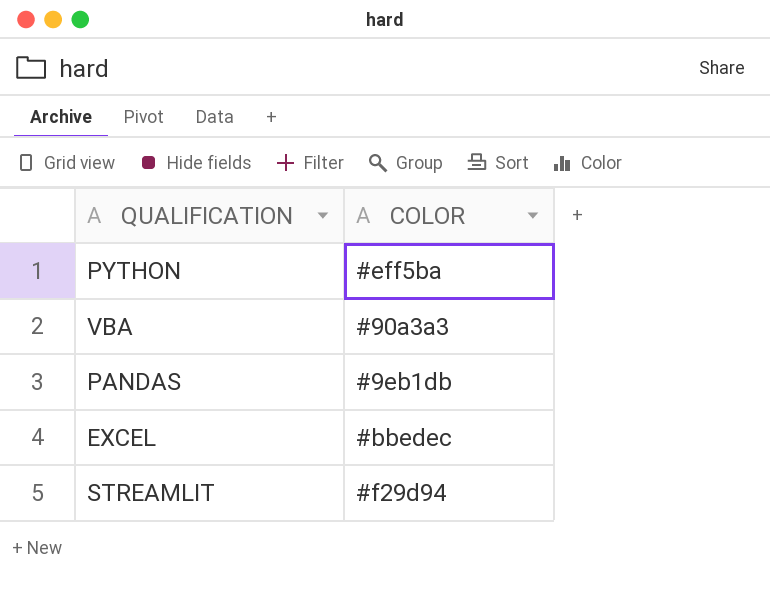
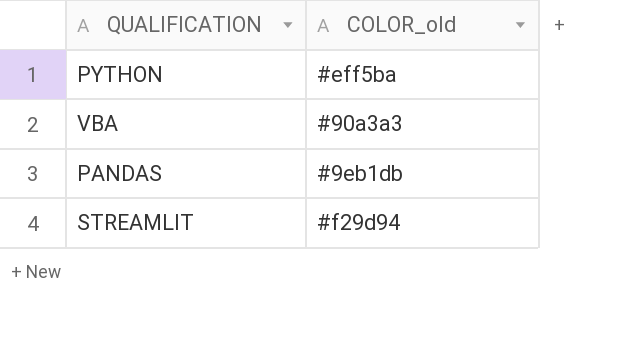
column name: COLOR -> COLOR_old
row EXCEL: #bbedec -> none

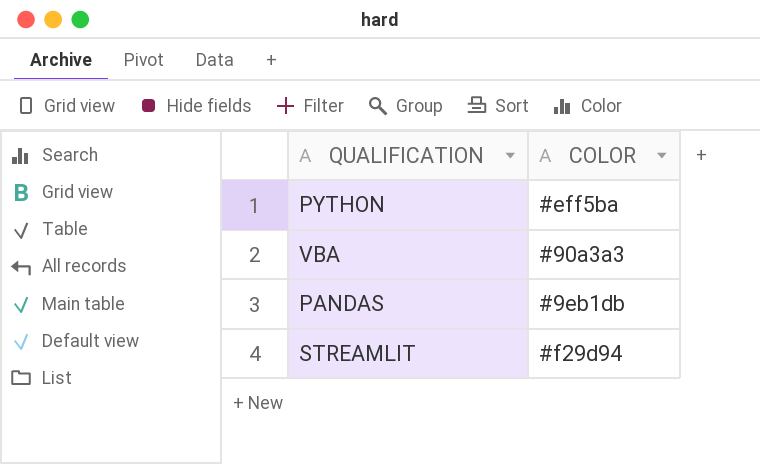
column name: COLOR_old -> COLOR

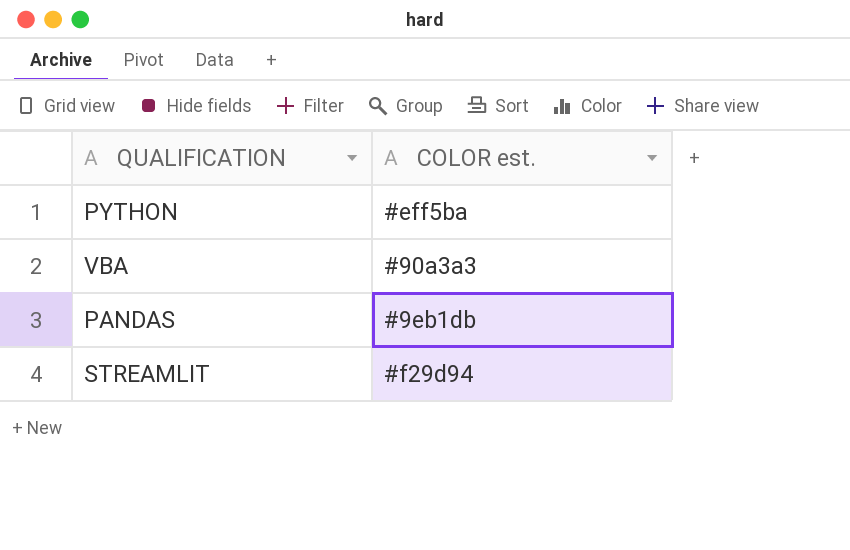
column name: COLOR -> COLOR est.

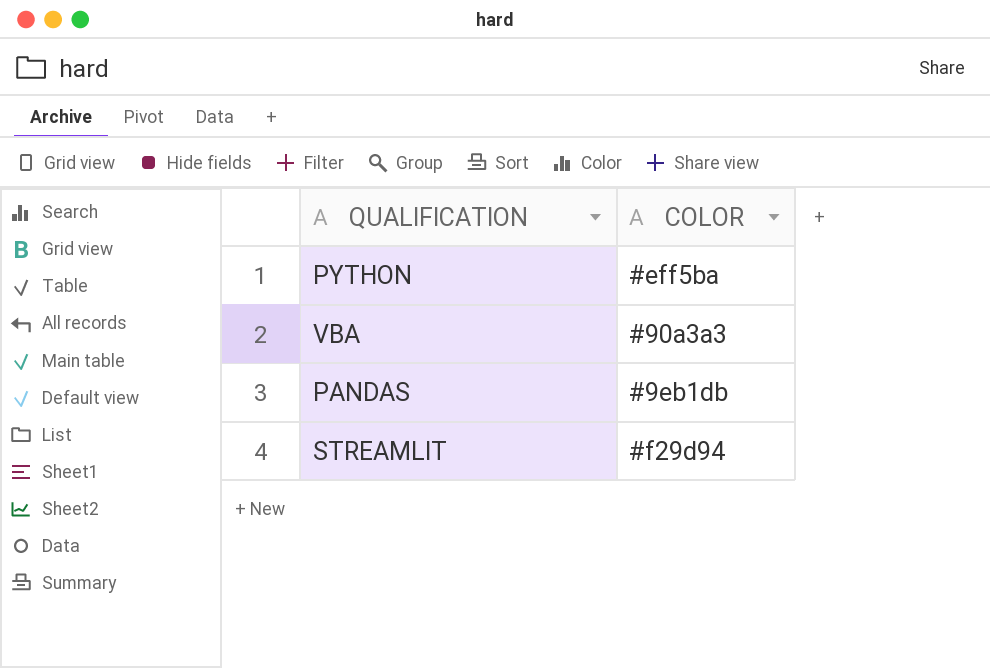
column name: COLOR est. -> COLOR

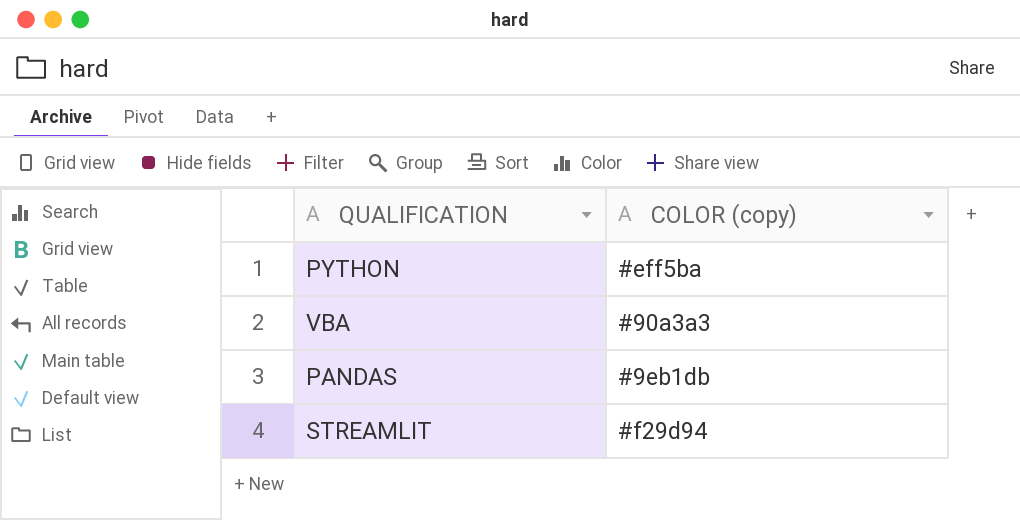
column name: COLOR -> COLOR (copy)

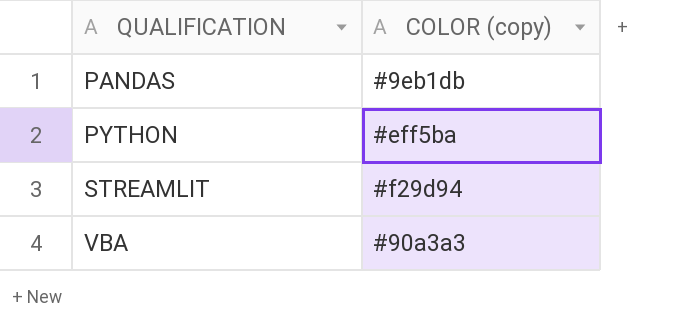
row order: none -> QUALIFICATION ascending

